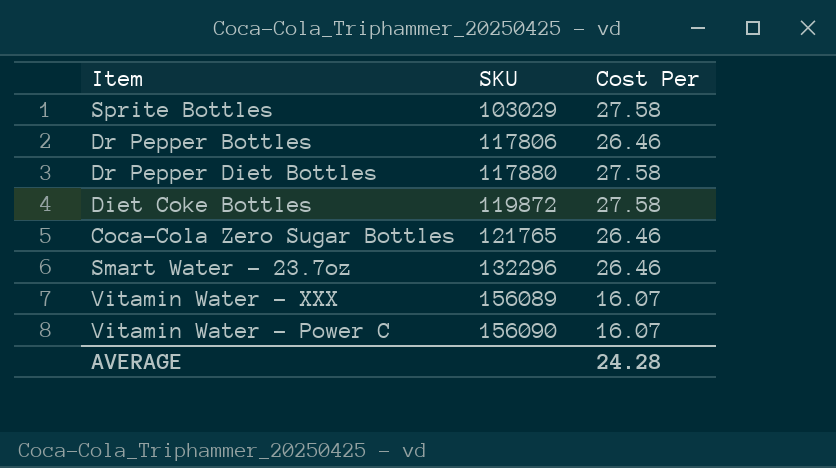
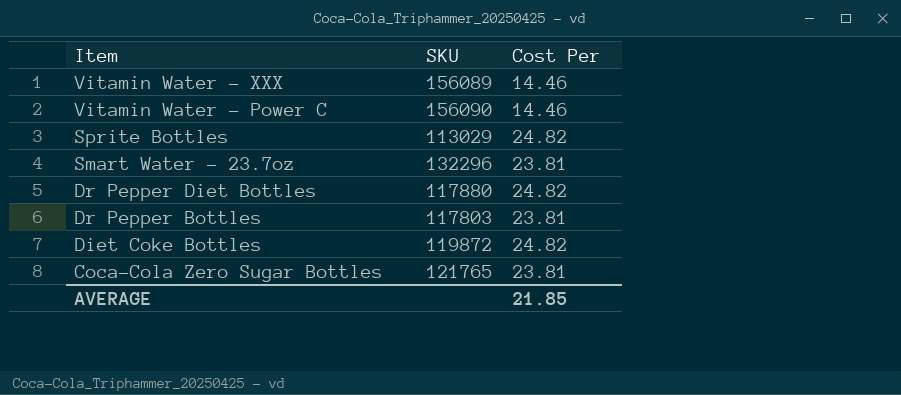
row order: SKU ascending -> Item descending
Vitamin Water - XXX | Cost Per: 16.07 -> 14.46
Vitamin Water - Power C | Cost Per: 16.07 -> 14.46
Sprite Bottles | SKU: 103029 -> 113029
Sprite Bottles | Cost Per: 27.58 -> 24.82
Smart Water - 23.7oz | Cost Per: 26.46 -> 23.81
Dr Pepper Diet Bottles | Cost Per: 27.58 -> 24.82
Dr Pepper Bottles | SKU: 117806 -> 117803
Dr Pepper Bottles | Cost Per: 26.46 -> 23.81
Diet Coke Bottles | Cost Per: 27.58 -> 24.82
Coca-Cola Zero Sugar Bottles | Cost Per: 26.46 -> 23.81
AVERAGE | Cost Per: 24.28 -> 21.85

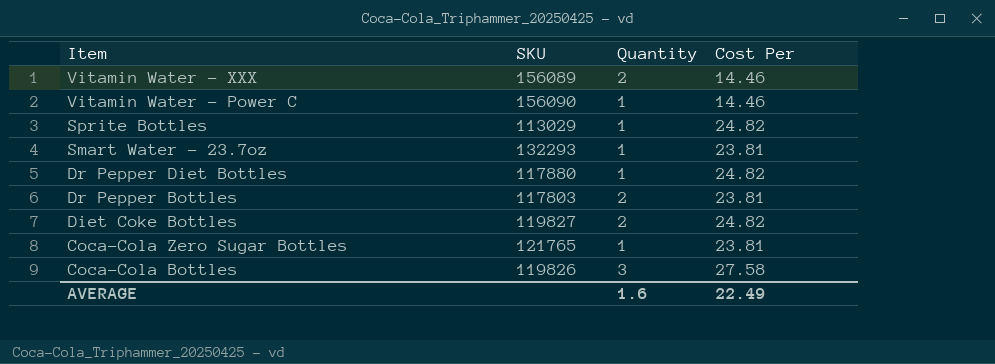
column Quantity | position: none -> 3
Smart Water - 23.7oz | SKU: 132296 -> 132293
Diet Coke Bottles | SKU: 119872 -> 119827
row Coca-Cola Bottles: none -> 119826 | 3 | 27.58
AVERAGE | Cost Per: 21.85 -> 22.49

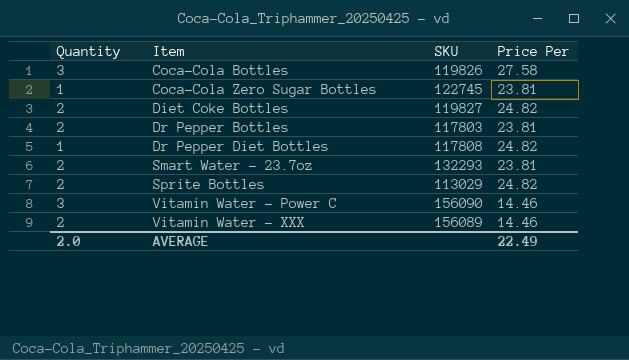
row order: Item descending -> Item ascending
column Quantity | position: 3 -> 1
column name: Cost Per -> Price Per
Coca-Cola Zero Sugar Bottles | SKU: 121765 -> 122745
Dr Pepper Diet Bottles | SKU: 117880 -> 117808
Smart Water - 23.7oz | Quantity: 1 -> 2
Sprite Bottles | Quantity: 1 -> 2
Vitamin Water - Power C | Quantity: 1 -> 3
AVERAGE | Quantity: 1.6 -> 2.0

